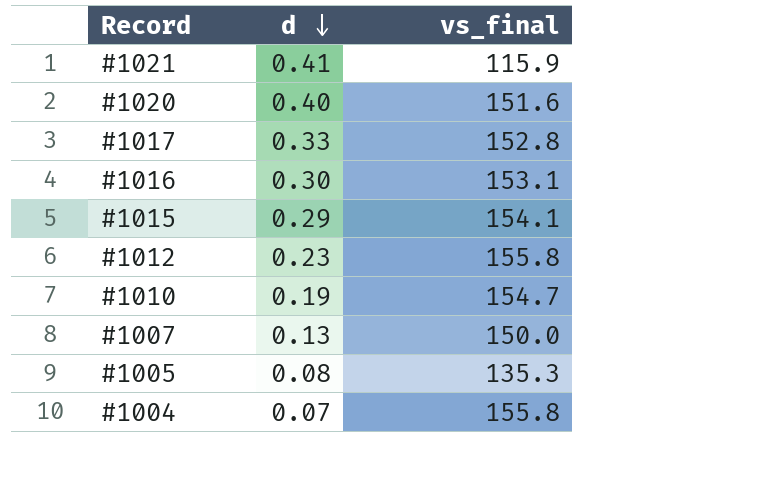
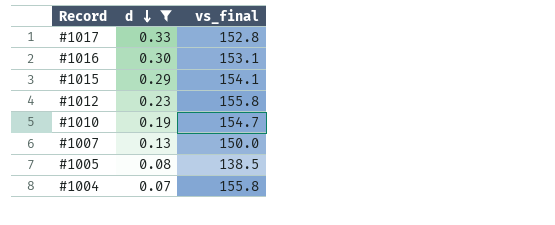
filter: none -> d <= 0.33
#1005 | vs_final: 135.3 -> 138.5

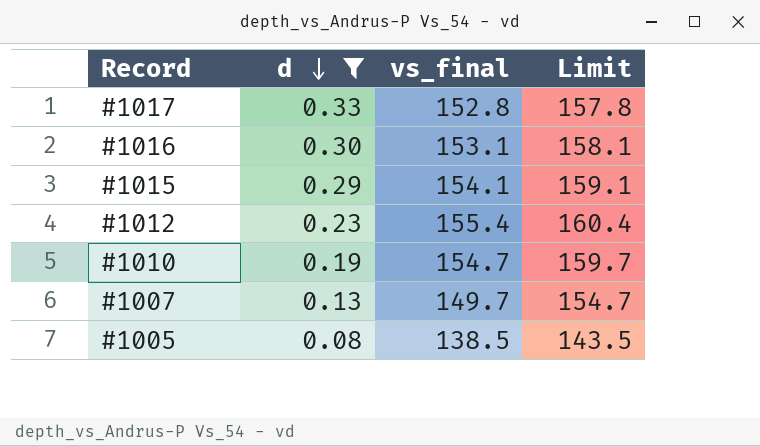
column Limit | formula: none -> [vs_final] + 5
row #1004: 0.07 | 155.8 -> none
#1012 | vs_final: 155.8 -> 155.4
#1007 | vs_final: 150.0 -> 149.7

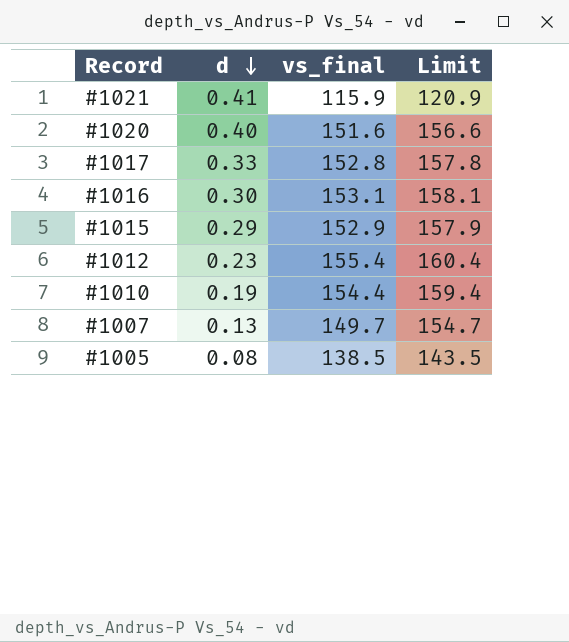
filter: d <= 0.33 -> none
#1015 | vs_final: 154.1 -> 152.9
#1015 | Limit: 159.1 -> 157.9
#1010 | vs_final: 154.7 -> 154.4
#1010 | Limit: 159.7 -> 159.4

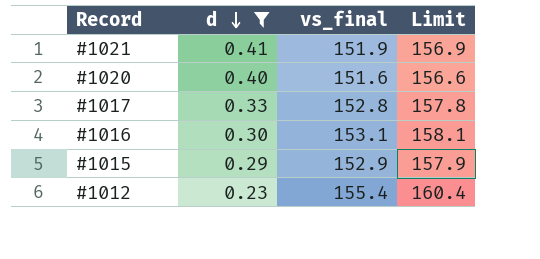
filter: none -> d >= 0.23
#1021 | vs_final: 115.9 -> 151.9
#1021 | Limit: 120.9 -> 156.9

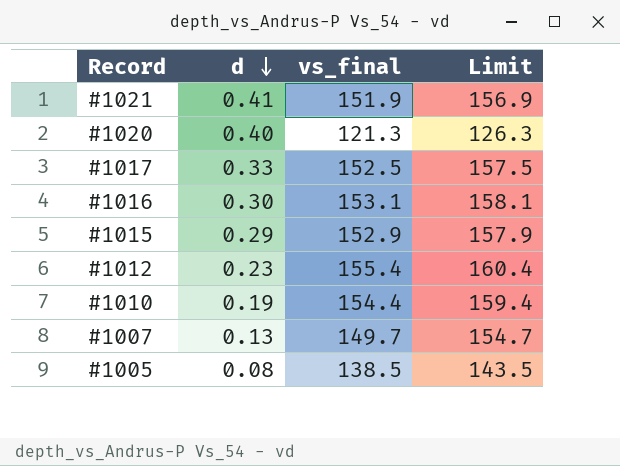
filter: d >= 0.23 -> none
#1020 | vs_final: 151.6 -> 121.3
#1020 | Limit: 156.6 -> 126.3
#1017 | vs_final: 152.8 -> 152.5
#1017 | Limit: 157.8 -> 157.5

